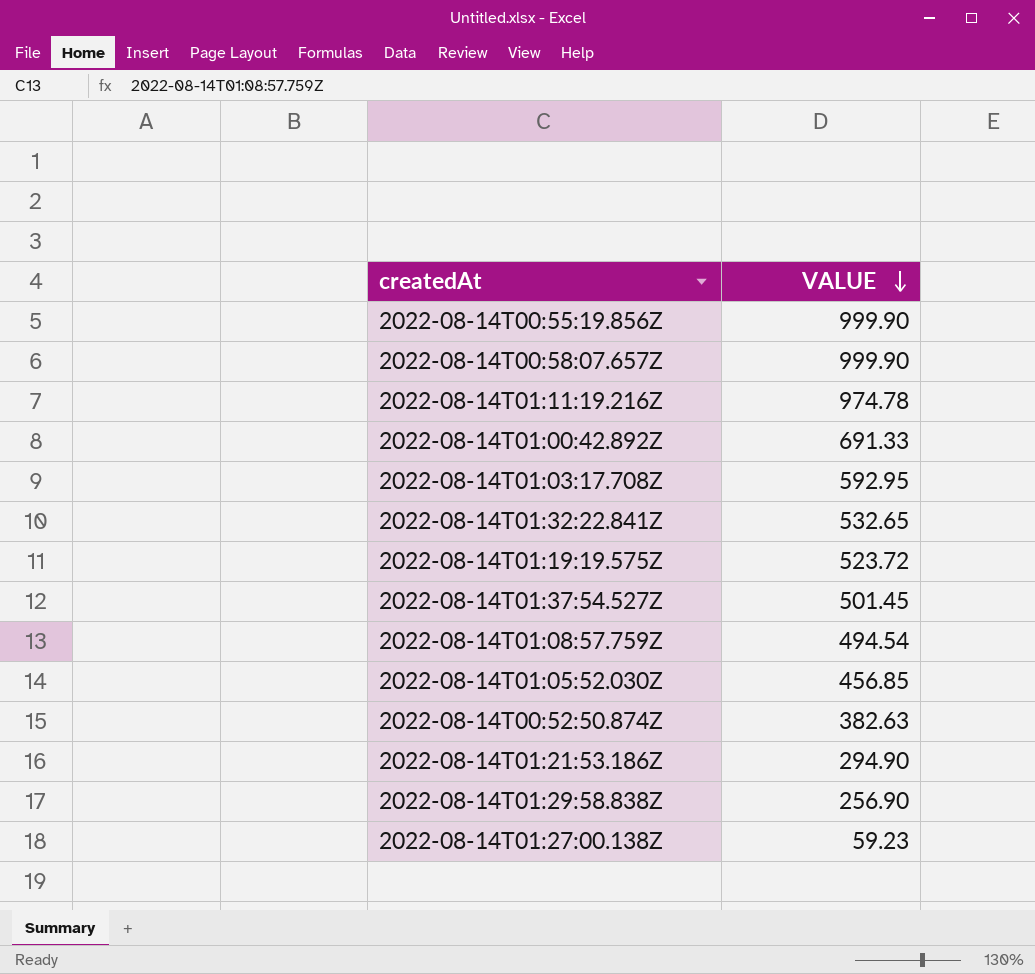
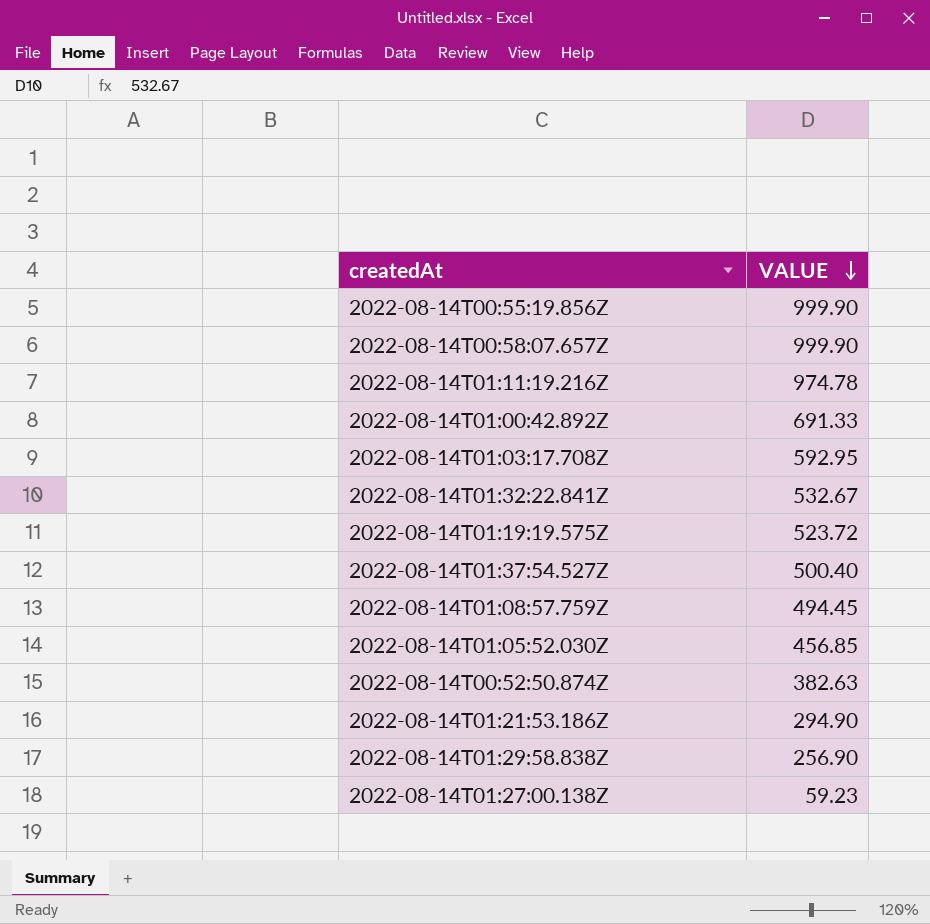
2022-08-14T01:32:22.841Z | VALUE: 532.65 -> 532.67
2022-08-14T01:37:54.527Z | VALUE: 501.45 -> 500.40
2022-08-14T01:08:57.759Z | VALUE: 494.54 -> 494.45

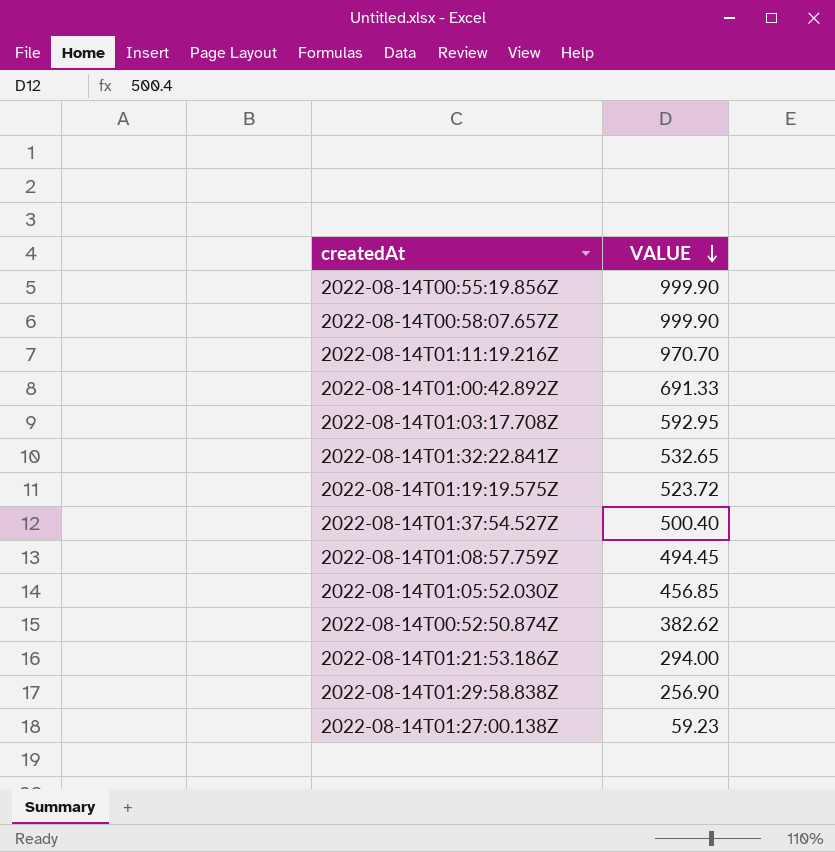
2022-08-14T01:11:19.216Z | VALUE: 974.78 -> 970.70
2022-08-14T01:32:22.841Z | VALUE: 532.67 -> 532.65
2022-08-14T00:52:50.874Z | VALUE: 382.63 -> 382.62
2022-08-14T01:21:53.186Z | VALUE: 294.90 -> 294.00

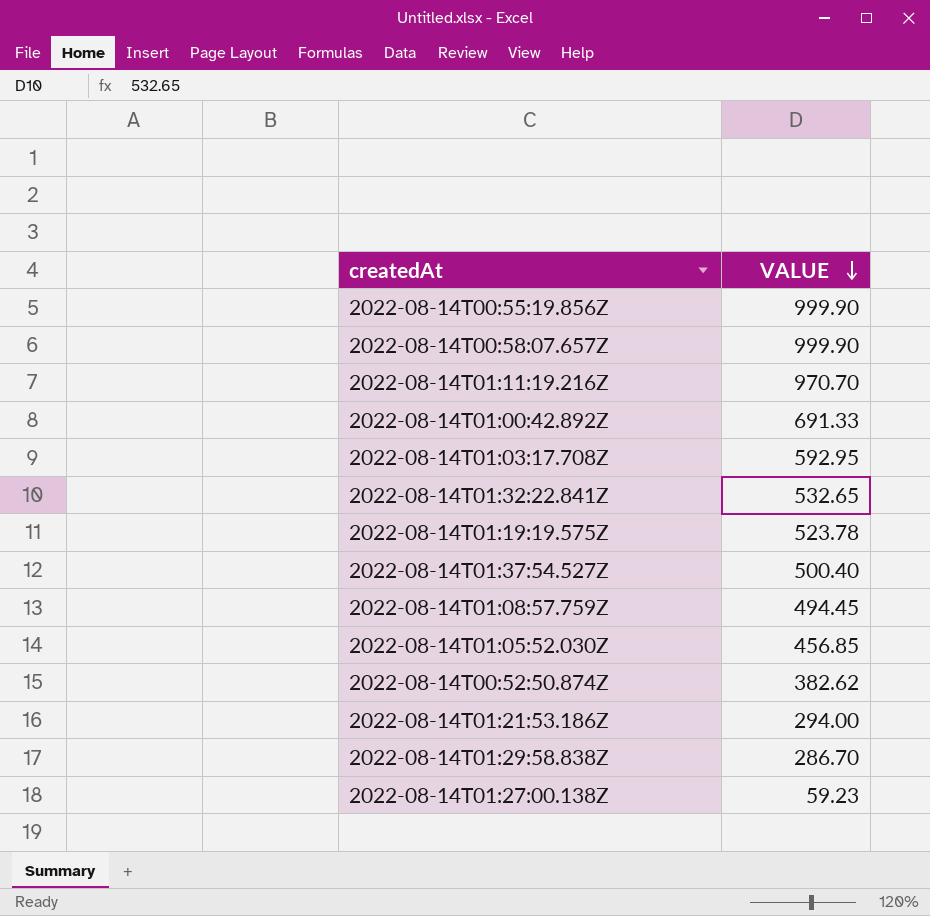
2022-08-14T01:19:19.575Z | VALUE: 523.72 -> 523.78
2022-08-14T01:29:58.838Z | VALUE: 256.90 -> 286.70

